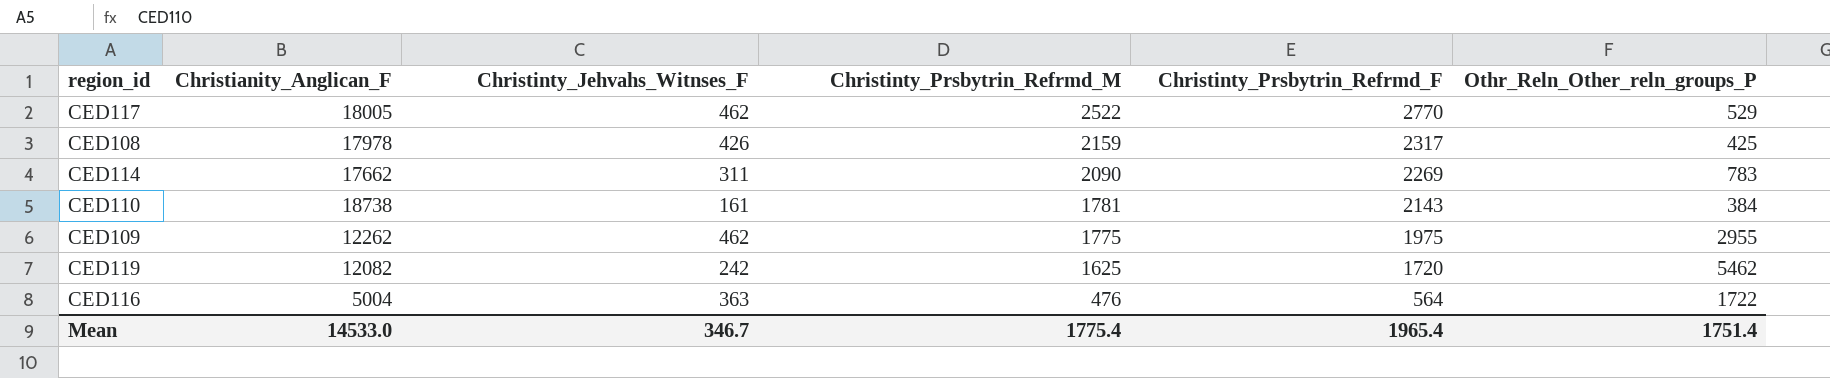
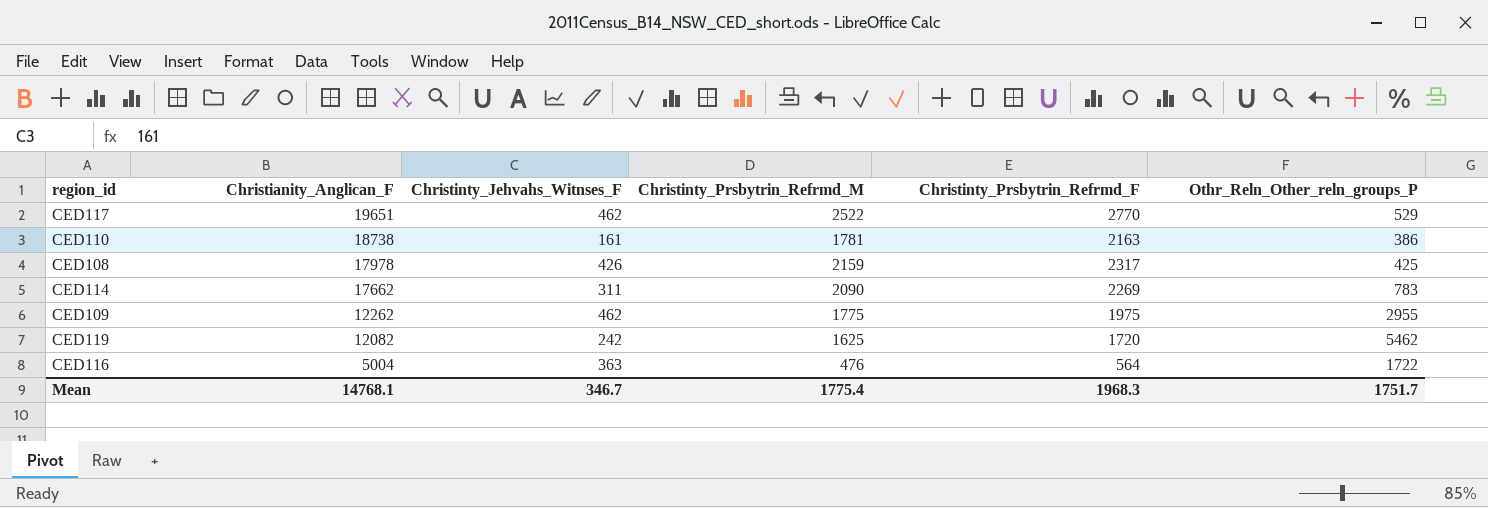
row order: Christinty_Prsbytrin_Refrmd_M descending -> Christianity_Anglican_F descending
CED117 | Christianity_Anglican_F: 18005 -> 19651
CED110 | Christinty_Prsbytrin_Refrmd_F: 2143 -> 2163
CED110 | Othr_Reln_Other_reln_groups_P: 384 -> 386
Mean | Christianity_Anglican_F: 14533.0 -> 14768.1
Mean | Christinty_Prsbytrin_Refrmd_F: 1965.4 -> 1968.3
Mean | Othr_Reln_Other_reln_groups_P: 1751.4 -> 1751.7

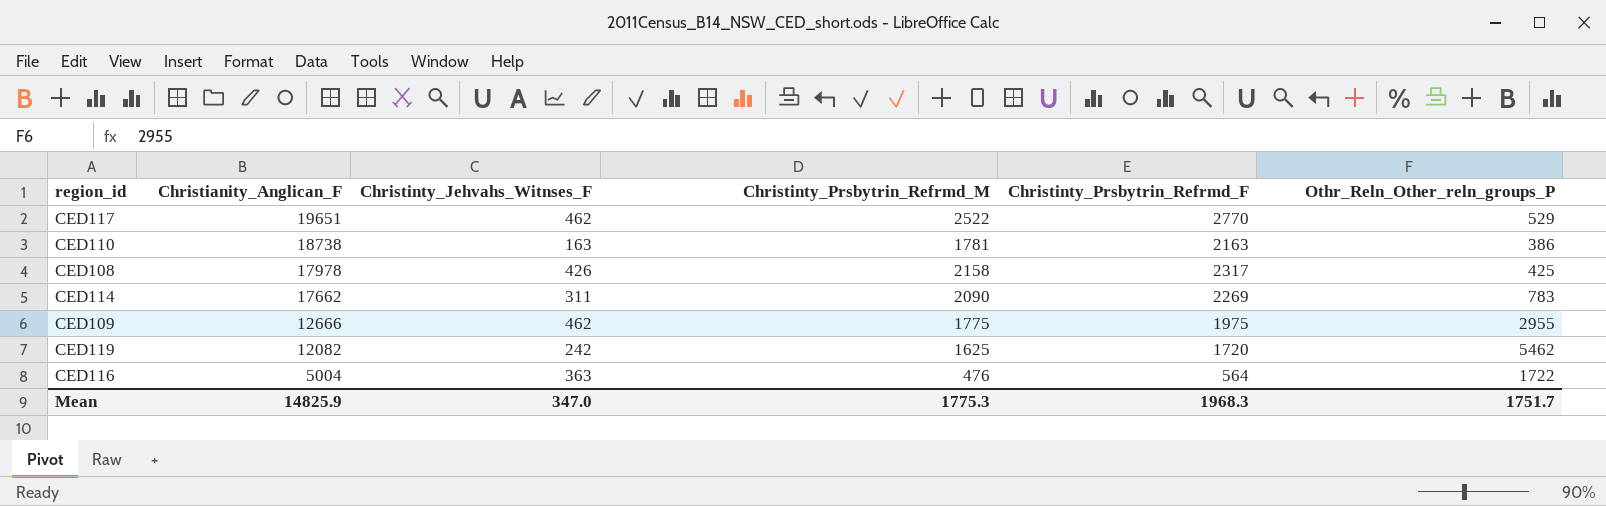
CED110 | Christinty_Jehvahs_Witnses_F: 161 -> 163
CED108 | Christinty_Prsbytrin_Refrmd_M: 2159 -> 2158
CED109 | Christianity_Anglican_F: 12262 -> 12666
Mean | Christianity_Anglican_F: 14768.1 -> 14825.9
Mean | Christinty_Jehvahs_Witnses_F: 346.7 -> 347.0
Mean | Christinty_Prsbytrin_Refrmd_M: 1775.4 -> 1775.3

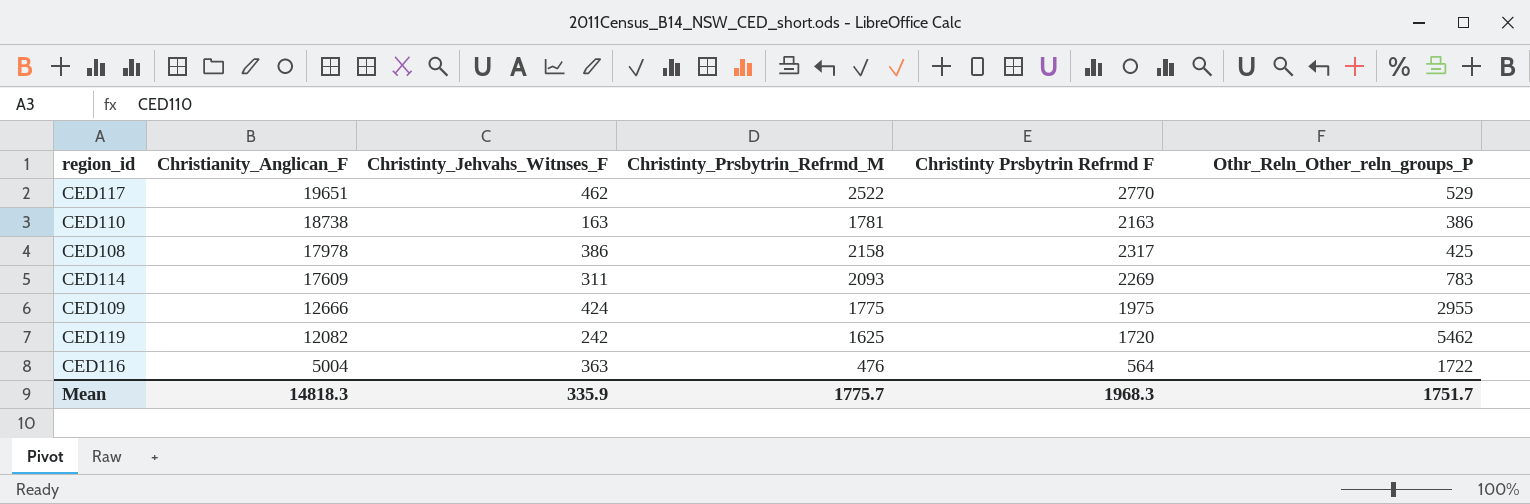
column name: Christinty_Prsbytrin_Refrmd_F -> Christinty Prsbytrin Refrmd F
CED108 | Christinty_Jehvahs_Witnses_F: 426 -> 386
CED114 | Christianity_Anglican_F: 17662 -> 17609
CED114 | Christinty_Prsbytrin_Refrmd_M: 2090 -> 2093
CED109 | Christinty_Jehvahs_Witnses_F: 462 -> 424
Mean | Christianity_Anglican_F: 14825.9 -> 14818.3
Mean | Christinty_Jehvahs_Witnses_F: 347.0 -> 335.9
Mean | Christinty_Prsbytrin_Refrmd_M: 1775.3 -> 1775.7

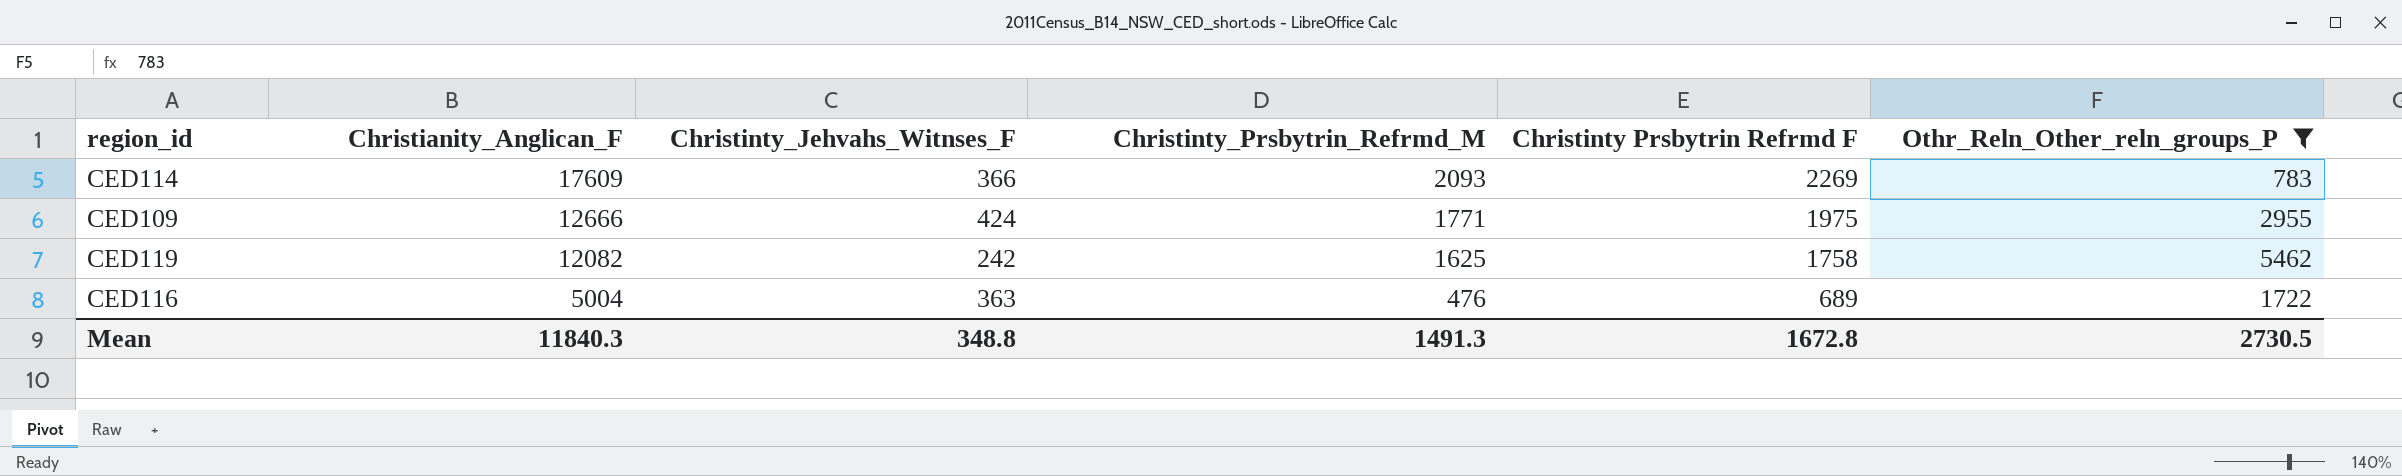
filter: none -> Othr_Reln_Other_reln_groups_P >= 783
CED114 | Christinty_Jehvahs_Witnses_F: 311 -> 366
CED109 | Christinty_Prsbytrin_Refrmd_M: 1775 -> 1771
CED119 | Christinty Prsbytrin Refrmd F: 1720 -> 1758
CED116 | Christinty Prsbytrin Refrmd F: 564 -> 689
Mean | Christianity_Anglican_F: 14818.3 -> 11840.3
Mean | Christinty_Jehvahs_Witnses_F: 335.9 -> 348.8
Mean | Christinty_Prsbytrin_Refrmd_M: 1775.7 -> 1491.3
Mean | Christinty Prsbytrin Refrmd F: 1968.3 -> 1672.8
Mean | Othr_Reln_Other_reln_groups_P: 1751.7 -> 2730.5

